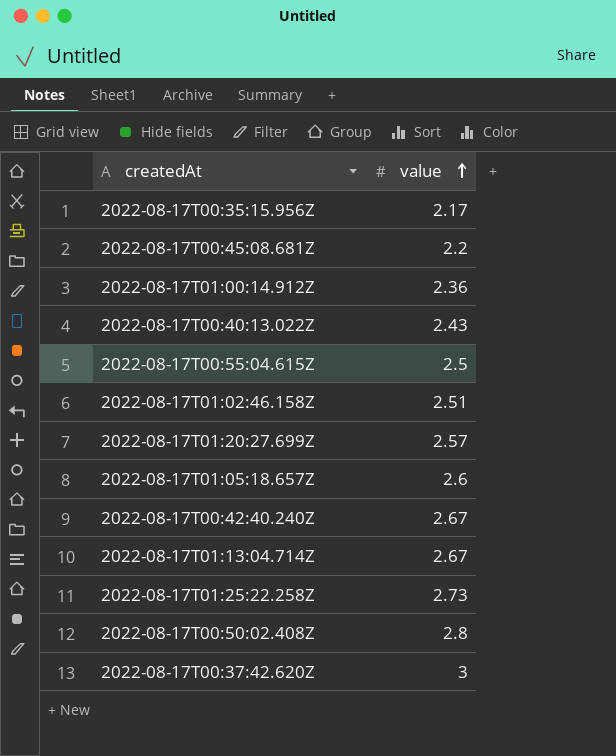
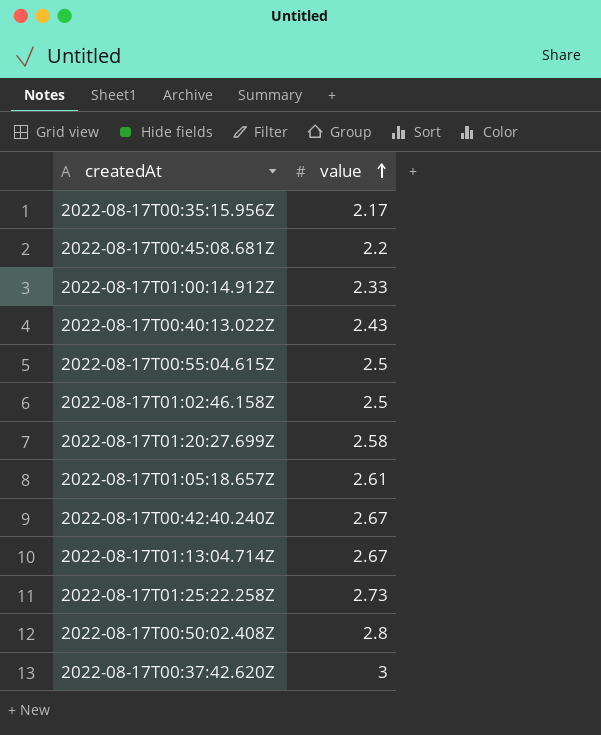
2022-08-17T01:00:14.912Z | value: 2.36 -> 2.33
2022-08-17T01:02:46.158Z | value: 2.51 -> 2.5
2022-08-17T01:20:27.699Z | value: 2.57 -> 2.58
2022-08-17T01:05:18.657Z | value: 2.6 -> 2.61

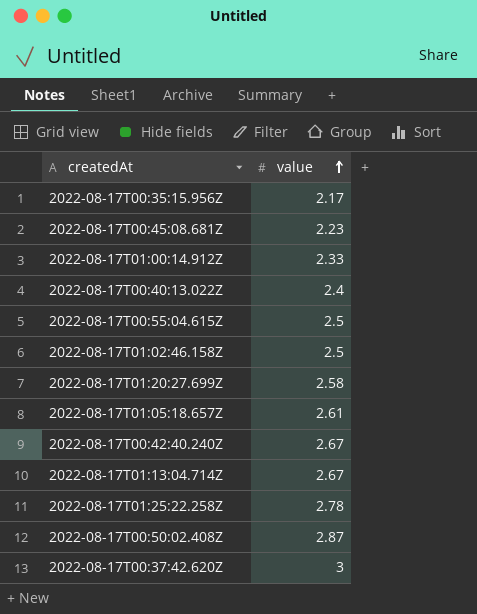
2022-08-17T00:45:08.681Z | value: 2.2 -> 2.23
2022-08-17T00:40:13.022Z | value: 2.43 -> 2.4
2022-08-17T01:25:22.258Z | value: 2.73 -> 2.78
2022-08-17T00:50:02.408Z | value: 2.8 -> 2.87

